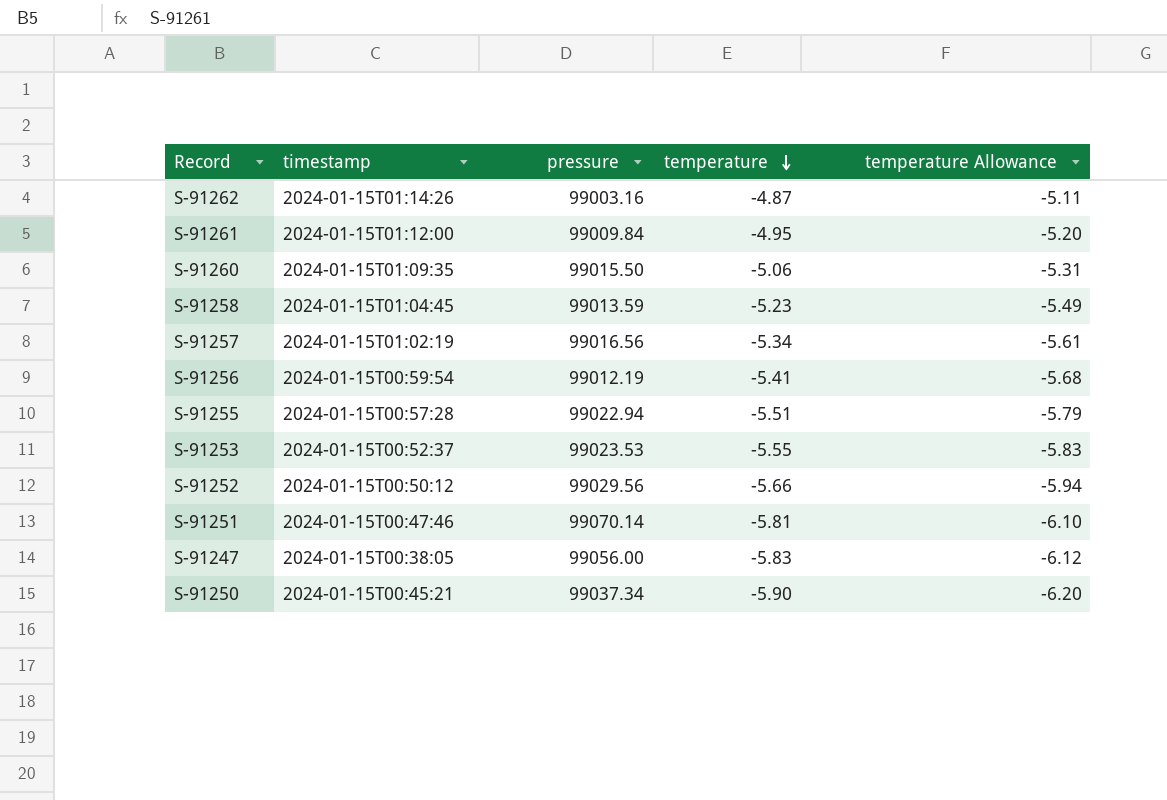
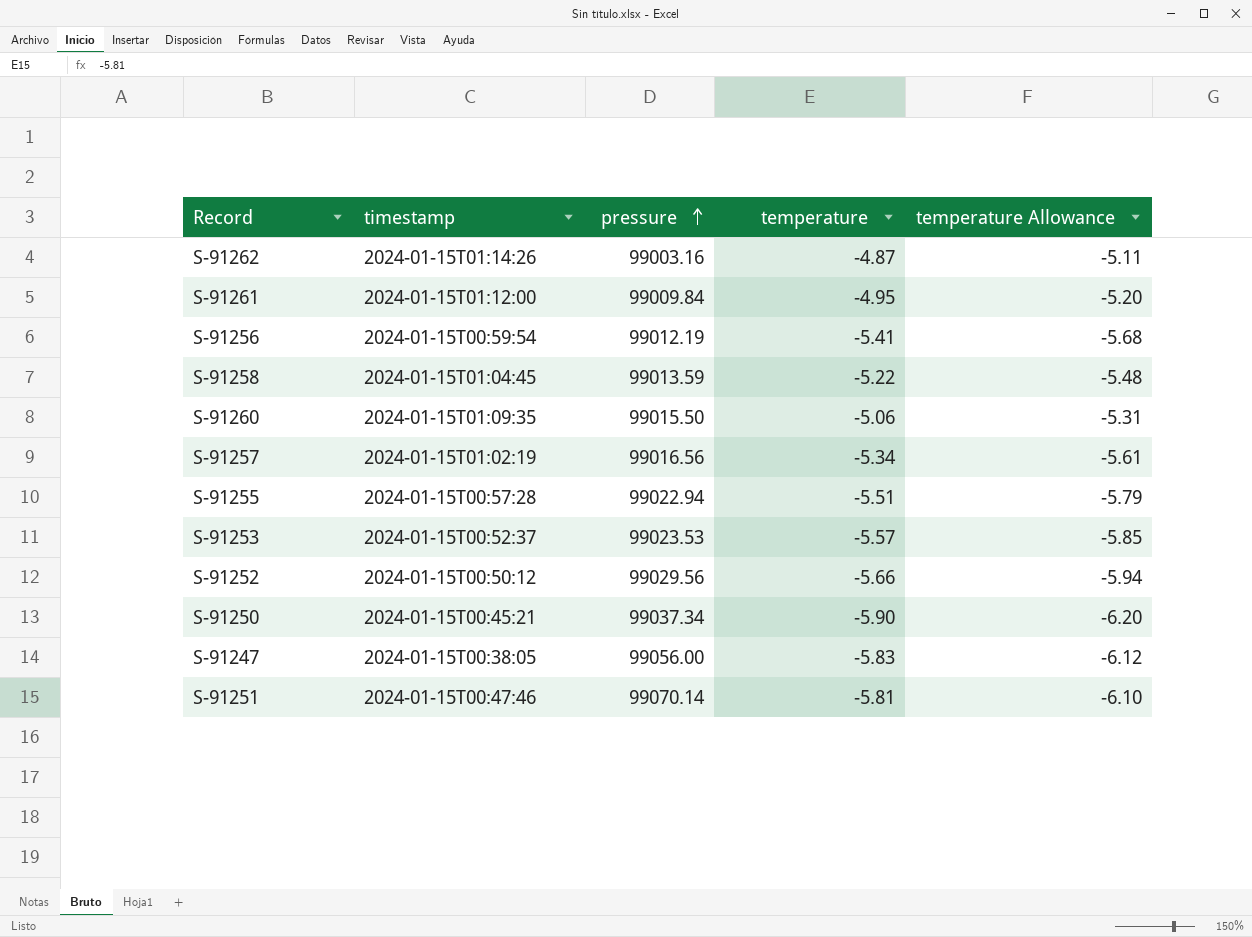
row order: temperature descending -> pressure ascending
S-91258 | temperature: -5.23 -> -5.22
S-91258 | temperature Allowance: -5.49 -> -5.48
S-91253 | temperature: -5.55 -> -5.57
S-91253 | temperature Allowance: -5.83 -> -5.85

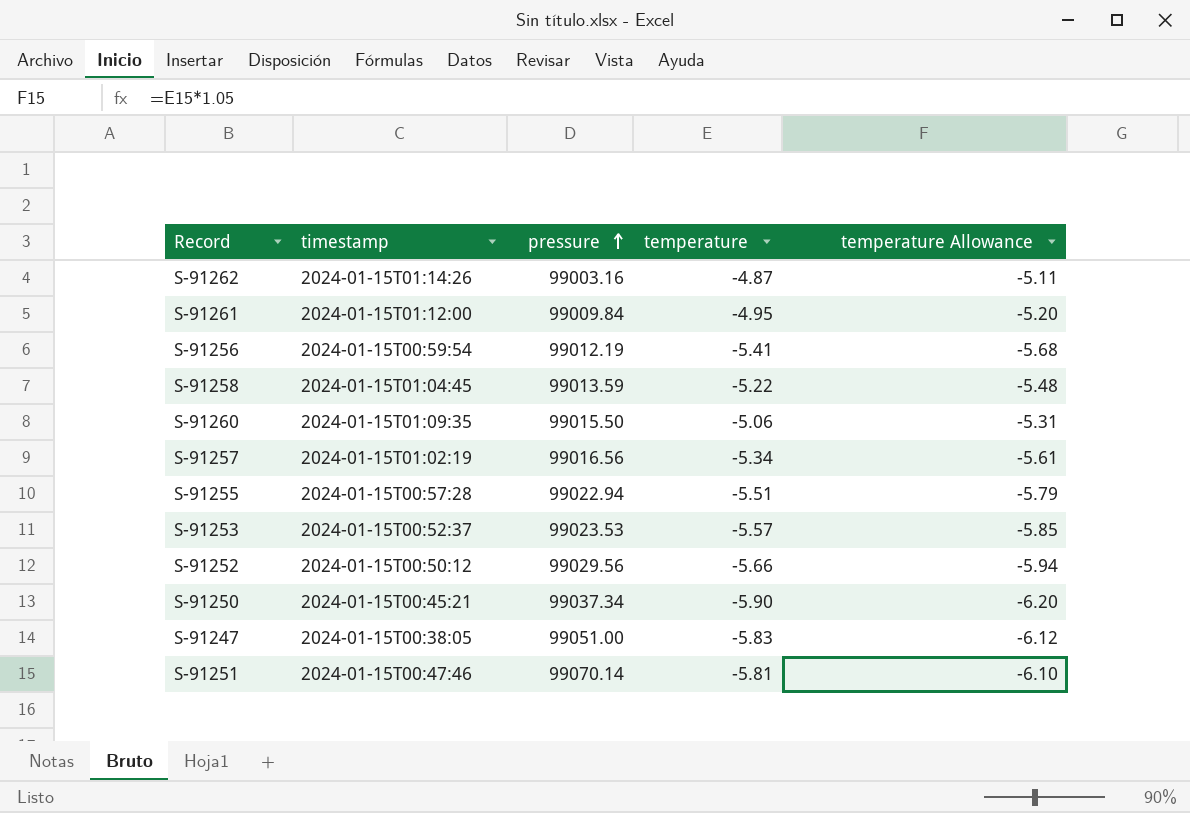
S-91247 | pressure: 99056.00 -> 99051.00

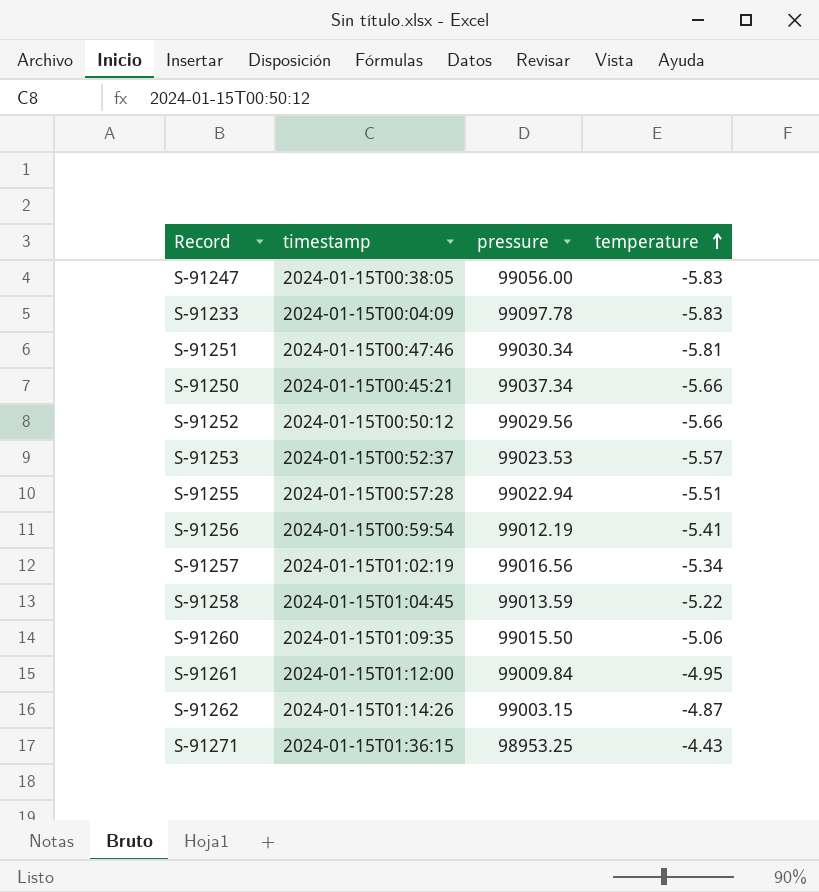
row order: pressure ascending -> temperature ascending
column temperature Allowance | formula: [temperature] * 1.05 -> none
S-91247 | pressure: 99051.00 -> 99056.00
row S-91233: none -> 2024-01-15T00:04:09 | 99097.78 | -5.83
S-91251 | pressure: 99070.14 -> 99030.34
S-91250 | temperature: -5.90 -> -5.66
S-91262 | pressure: 99003.16 -> 99003.15
row S-91271: none -> 2024-01-15T01:36:15 | 98953.25 | -4.43

